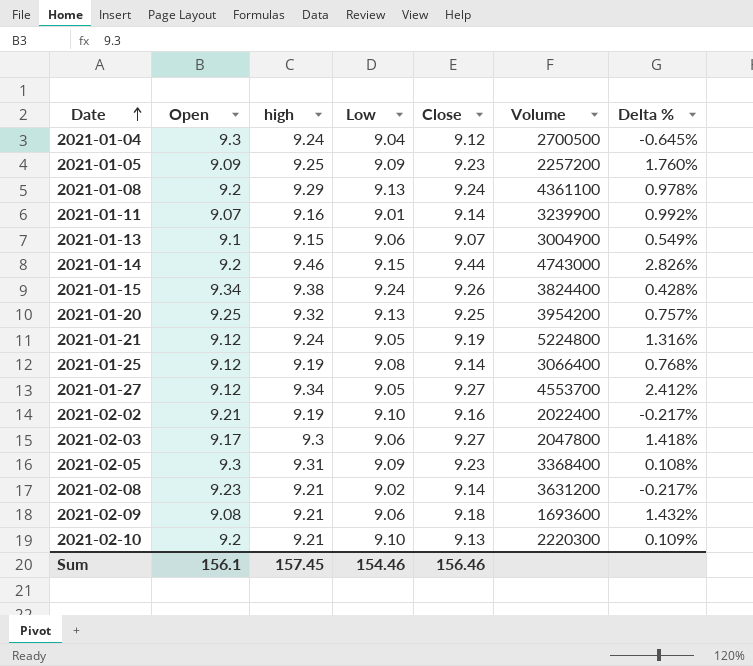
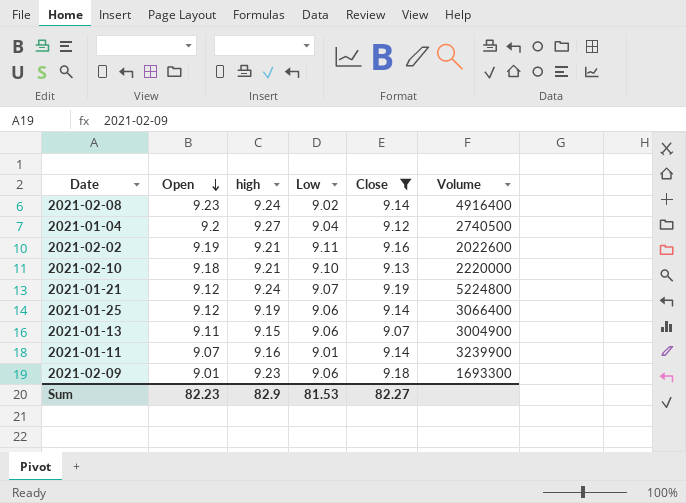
filter: none -> Close <= 9.19
row order: Date ascending -> Open descending
column Delta % | formula: ([high] - [Open]) / [Open] -> none
2021-02-08 | high: 9.21 -> 9.24
2021-02-08 | Volume: 3631200 -> 4916400
2021-01-04 | Open: 9.3 -> 9.2
2021-01-04 | high: 9.24 -> 9.27
2021-01-04 | Volume: 2700500 -> 2740500
2021-02-02 | Open: 9.21 -> 9.19
2021-02-02 | high: 9.19 -> 9.21
2021-02-02 | Low: 9.10 -> 9.11
2021-02-02 | Volume: 2022400 -> 2022600
2021-02-10 | Open: 9.2 -> 9.18
2021-02-10 | Volume: 2220300 -> 2220000
2021-01-21 | Low: 9.05 -> 9.07
2021-01-25 | Low: 9.08 -> 9.06
2021-01-13 | Open: 9.1 -> 9.11
2021-02-09 | Open: 9.08 -> 9.01
2021-02-09 | high: 9.21 -> 9.23
2021-02-09 | Volume: 1693600 -> 1693300
Sum | Open: 156.1 -> 82.23
Sum | high: 157.45 -> 82.9
Sum | Low: 154.46 -> 81.53
Sum | Close: 156.46 -> 82.27

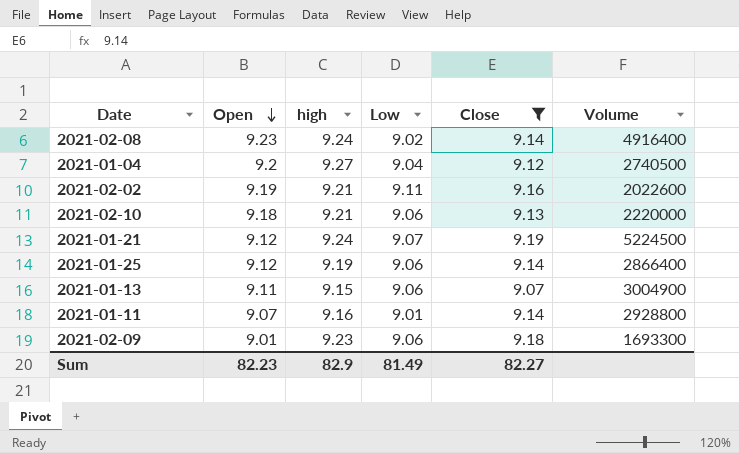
2021-02-10 | Low: 9.10 -> 9.06
2021-01-21 | Volume: 5224800 -> 5224500
2021-01-25 | Volume: 3066400 -> 2866400
2021-01-11 | Volume: 3239900 -> 2928800
Sum | Low: 81.53 -> 81.49

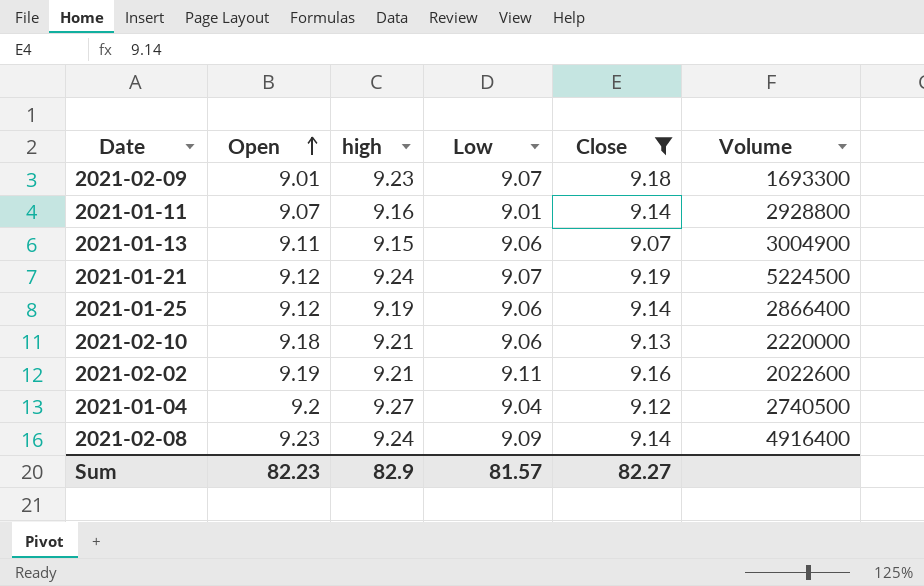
row order: Open descending -> Open ascending
2021-02-09 | Low: 9.06 -> 9.07
2021-02-08 | Low: 9.02 -> 9.09
Sum | Low: 81.49 -> 81.57

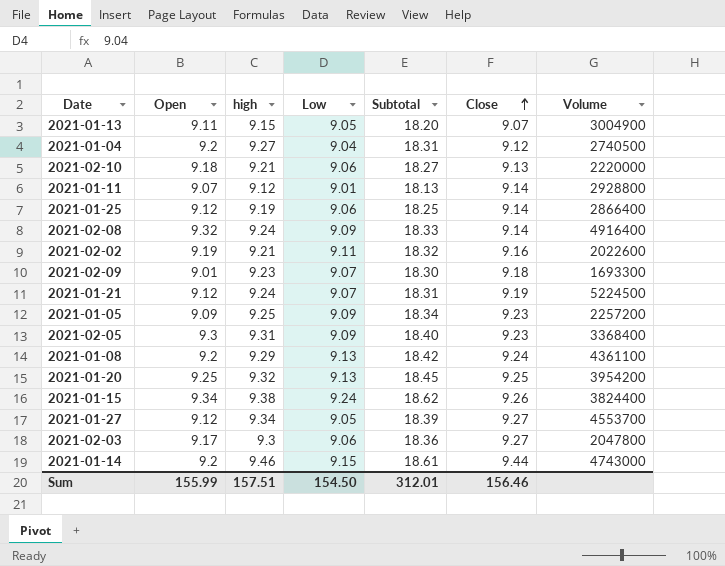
filter: Close <= 9.19 -> none
row order: Open ascending -> Close ascending
column Subtotal | formula: none -> [high] + [Low]
2021-01-13 | Low: 9.06 -> 9.05
2021-01-11 | high: 9.16 -> 9.12
2021-02-08 | Open: 9.23 -> 9.32
Sum | Open: 82.23 -> 155.99
Sum | high: 82.9 -> 157.51
Sum | Low: 81.57 -> 154.50
Sum | Close: 82.27 -> 156.46

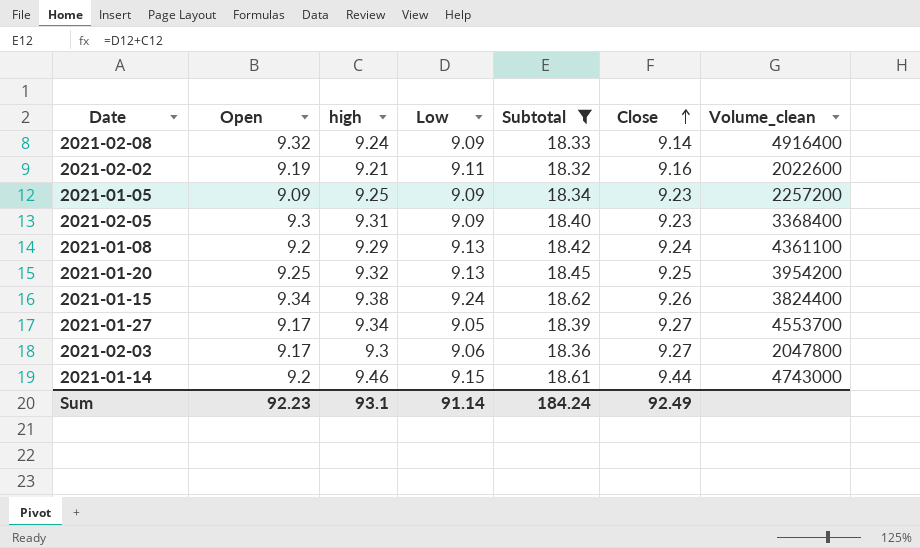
filter: none -> Subtotal >= 18.32
column name: Volume -> Volume_clean
2021-01-27 | Open: 9.12 -> 9.17
Sum | Open: 155.99 -> 92.23
Sum | high: 157.51 -> 93.1
Sum | Low: 154.50 -> 91.14
Sum | Subtotal: 312.01 -> 184.24
Sum | Close: 156.46 -> 92.49

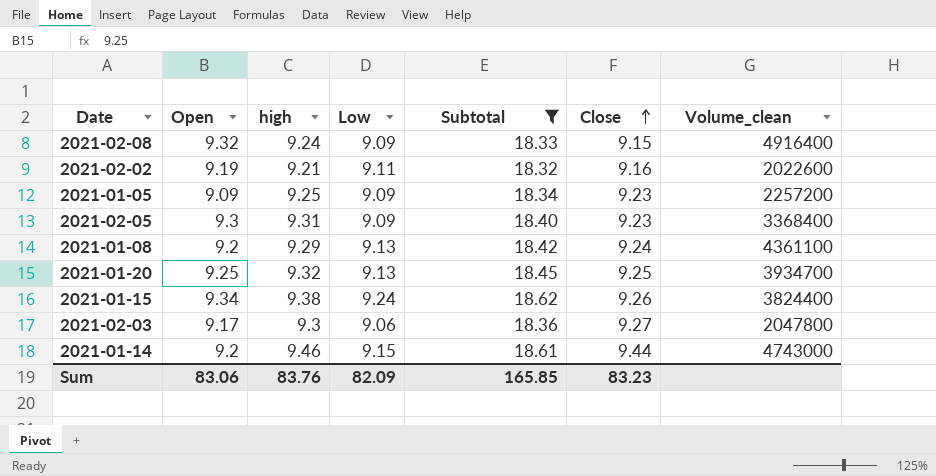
row 2021-01-27: 9.17 | 9.34 | 9.05 | 18.39 | 9.27 | 4553700 -> none
2021-02-08 | Close: 9.14 -> 9.15
2021-01-20 | Volume_clean: 3954200 -> 3934700
Sum | Open: 92.23 -> 83.06
Sum | high: 93.1 -> 83.76
Sum | Low: 91.14 -> 82.09
Sum | Subtotal: 184.24 -> 165.85
Sum | Close: 92.49 -> 83.23

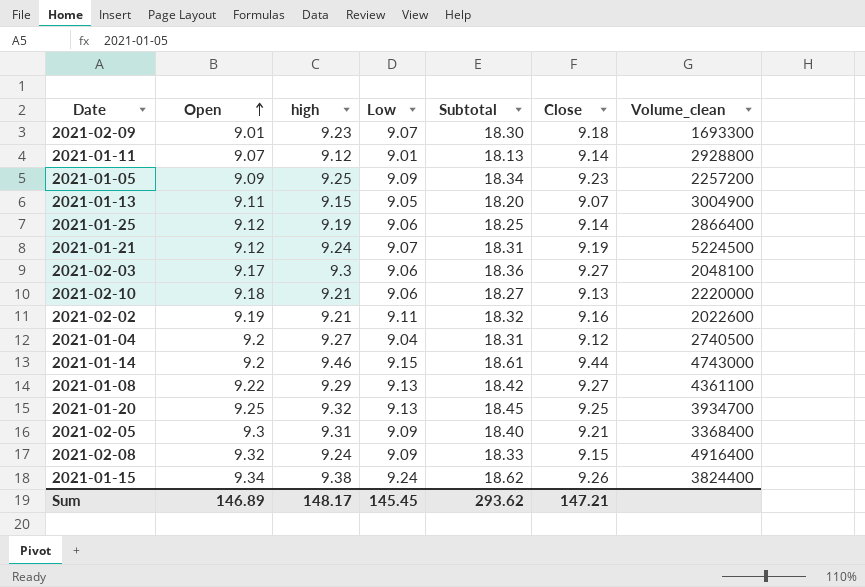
filter: Subtotal >= 18.32 -> none
row order: Close ascending -> Open ascending
2021-02-03 | Volume_clean: 2047800 -> 2048100
2021-01-08 | Open: 9.2 -> 9.22
2021-01-08 | Close: 9.24 -> 9.27
2021-02-05 | Close: 9.23 -> 9.21
Sum | Open: 83.06 -> 146.89
Sum | high: 83.76 -> 148.17
Sum | Low: 82.09 -> 145.45
Sum | Subtotal: 165.85 -> 293.62
Sum | Close: 83.23 -> 147.21

